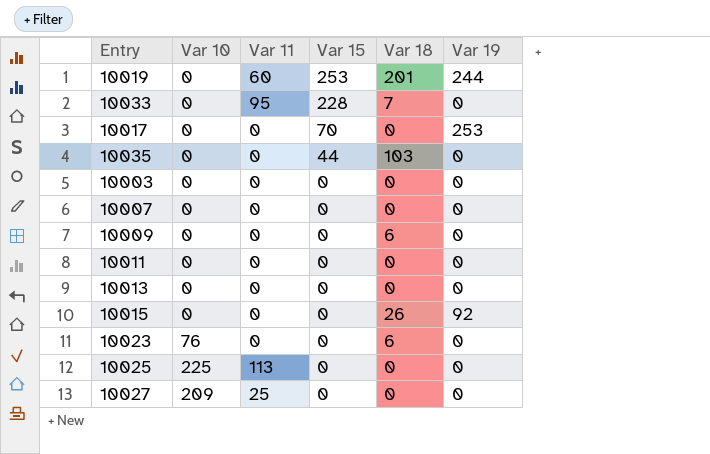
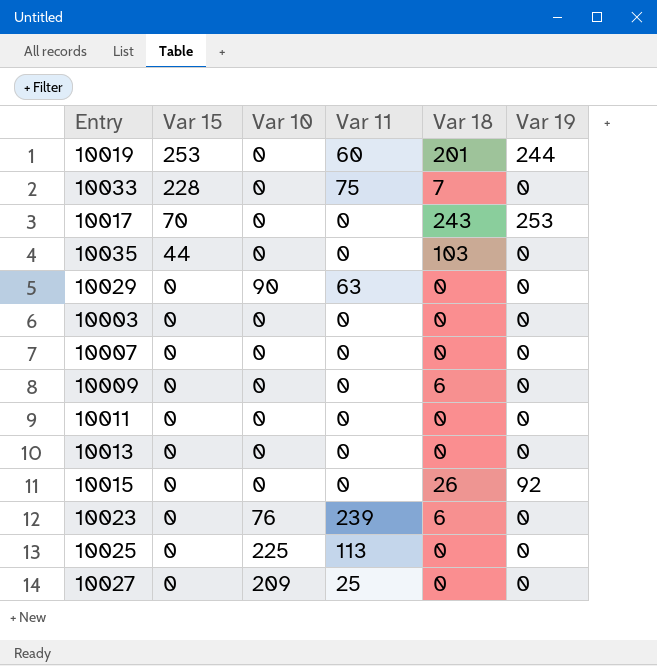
column Var 15 | position: 4 -> 2
10033 | Var 11: 95 -> 75
10017 | Var 18: 0 -> 243
row 10029: none -> 0 | 90 | 63 | 0 | 0
10023 | Var 11: 0 -> 239

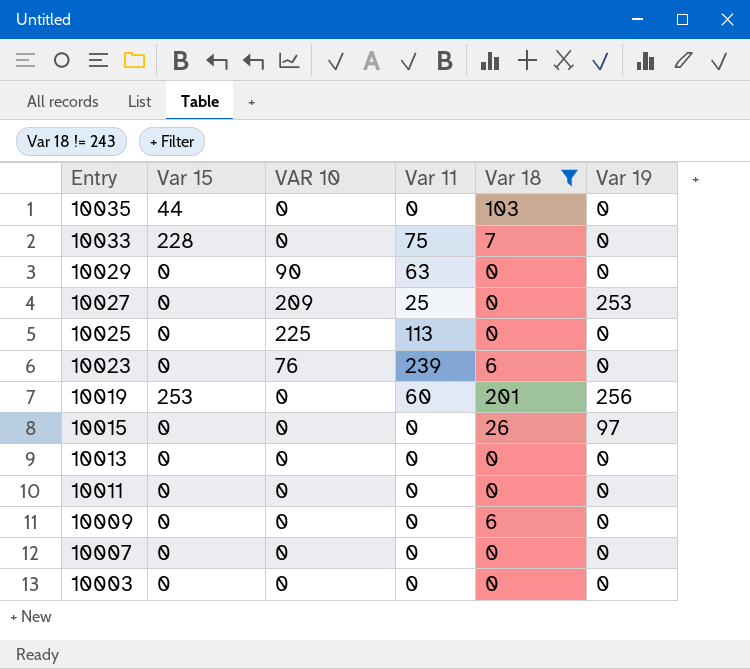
filter: none -> Var 18 != 243
row order: Var 15 descending -> Entry descending
column name: Var 10 -> VAR 10
10027 | Var 19: 0 -> 253
10019 | Var 19: 244 -> 256
10015 | Var 19: 92 -> 97

